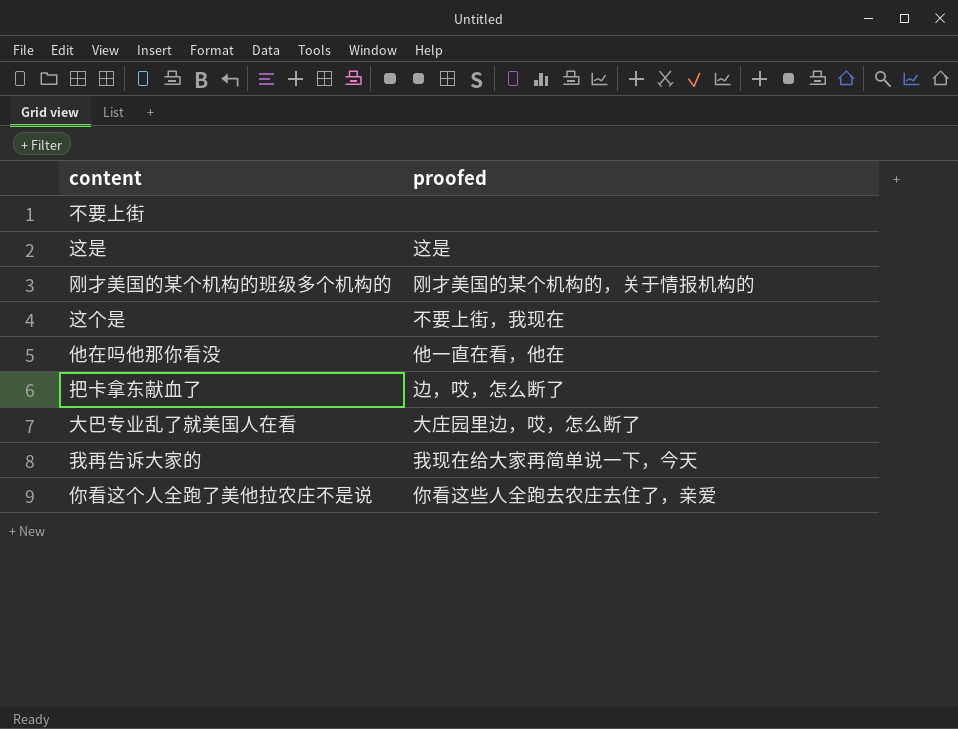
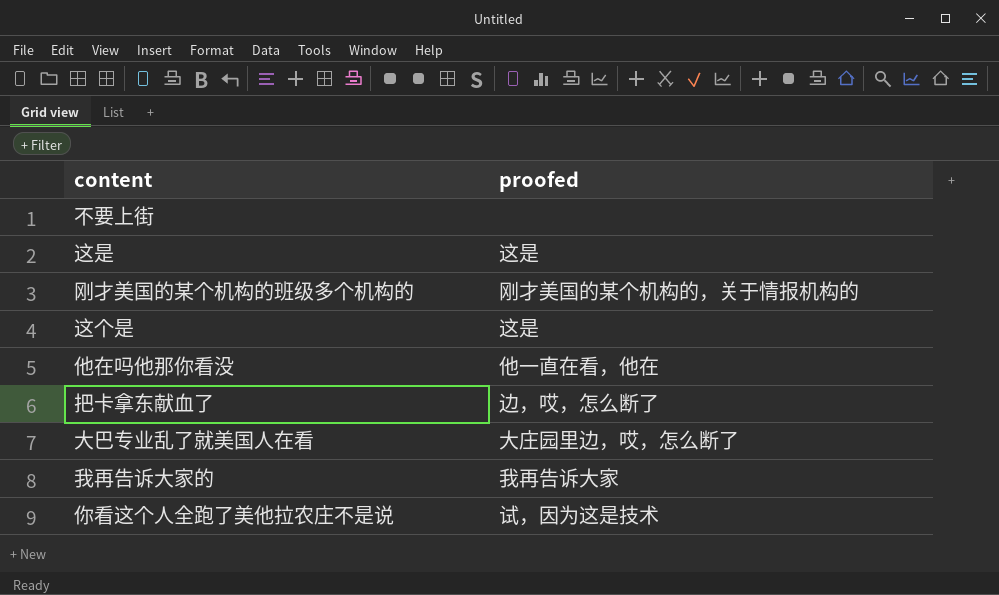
这个是 | proofed: 不要上街，我现在 -> 这是
我再告诉大家的 | proofed: 我现在给大家再简单说一下，今天 -> 我再告诉大家
你看这个人全跑了美他拉农庄不是说 | proofed: 你看这些人全跑去农庄去住了，亲爱 -> 试，因为这是技术

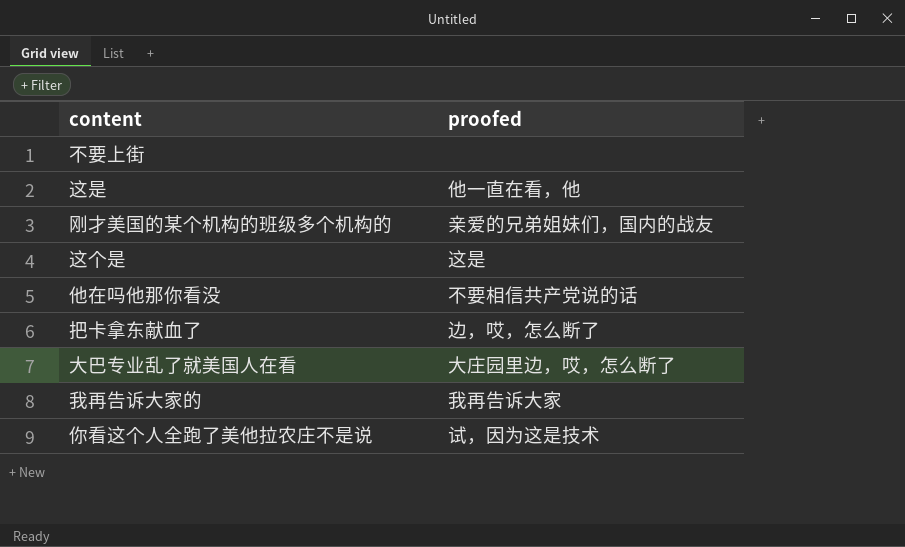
这是 | proofed: 这是 -> 他一直在看，他
刚才美国的某个机构的班级多个机构的 | proofed: 刚才美国的某个机构的，关于情报机构的 -> 亲爱的兄弟姐妹们，国内的战友
他在吗他那你看没 | proofed: 他一直在看，他在 -> 不要相信共产党说的话

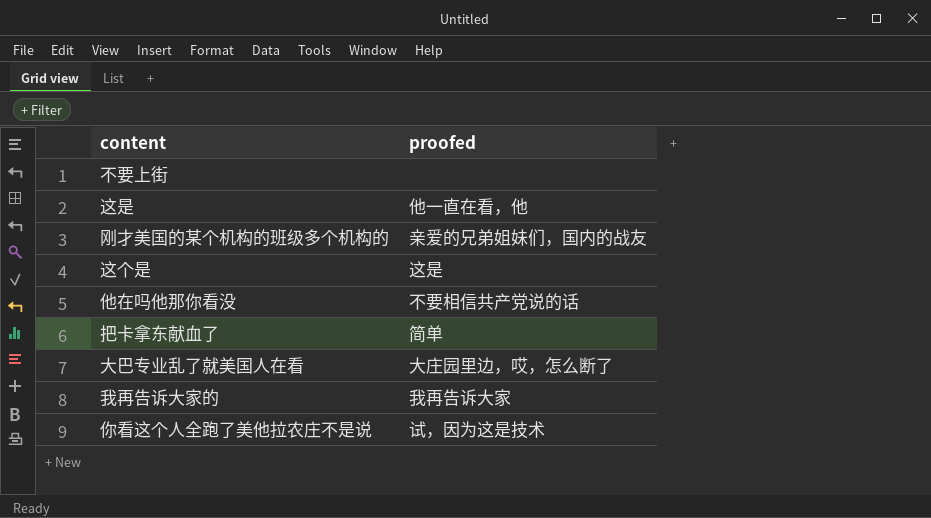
把卡拿东献血了 | proofed: 边，哎，怎么断了 -> 简单

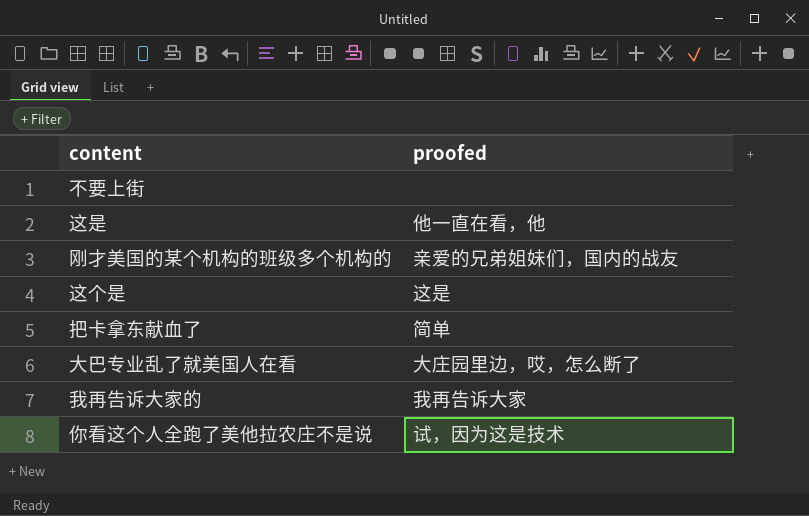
row 他在吗他那你看没: 不要相信共产党说的话 -> none

